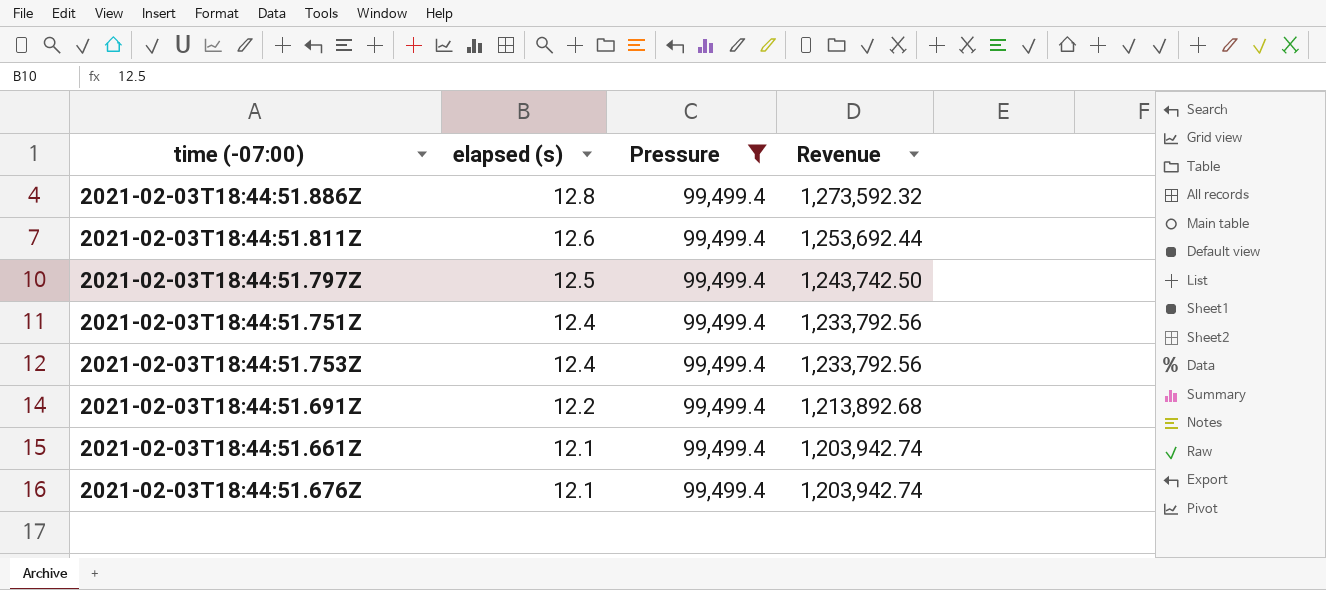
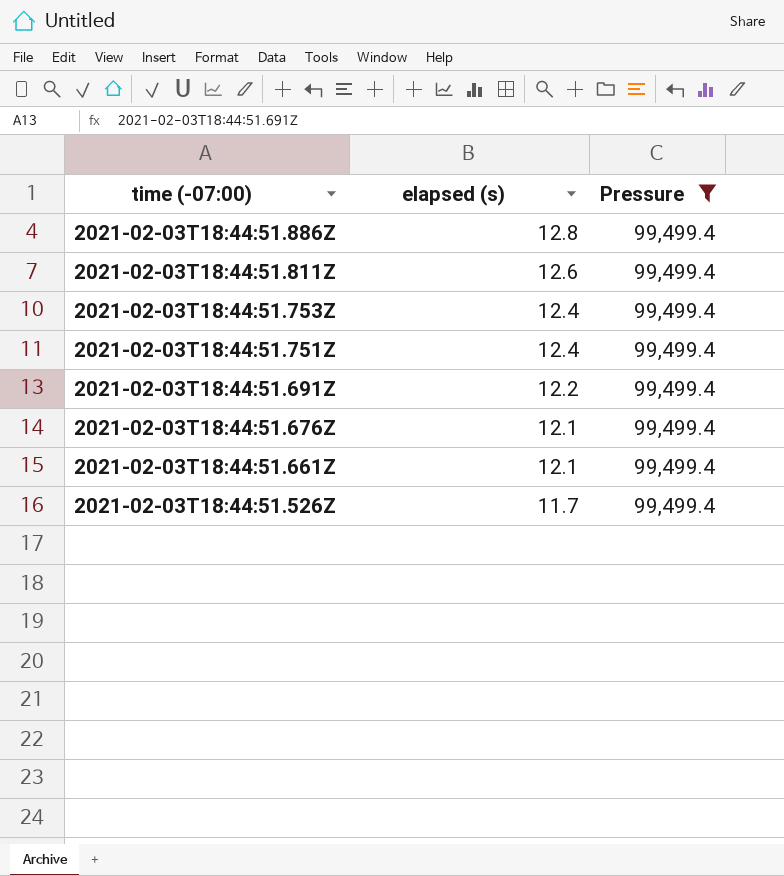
row order: elapsed (s) descending -> time (-07:00) descending
column Revenue | formula: [elapsed (s)] * [Pressure] -> none
row 2021-02-03T18:44:51.797Z: 12.5 | 99,499.4 | 1,243,742.50 -> none
row 2021-02-03T18:44:51.526Z: none -> 11.7 | 99,499.4

